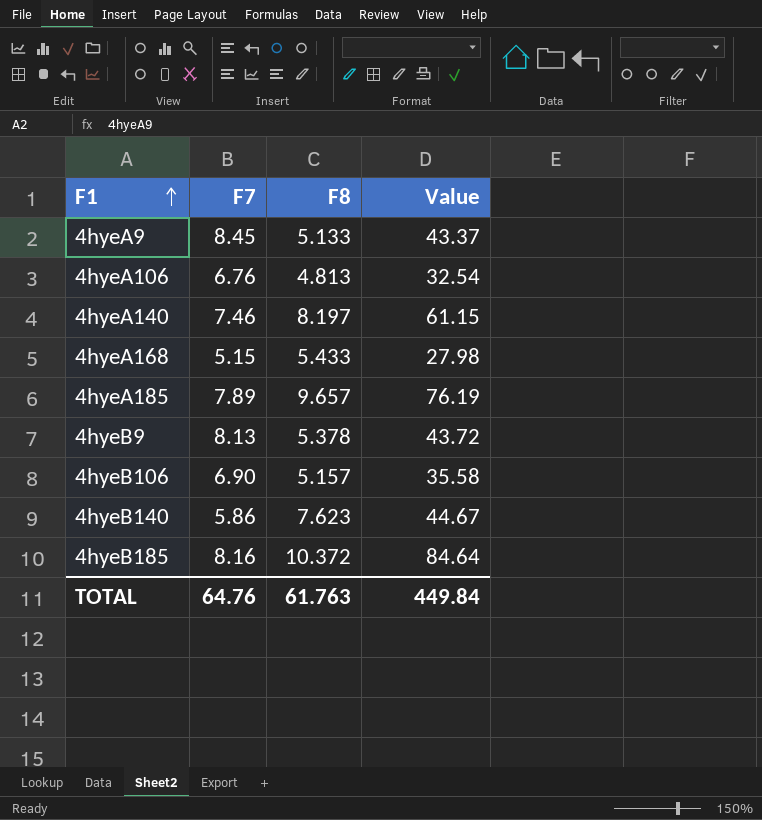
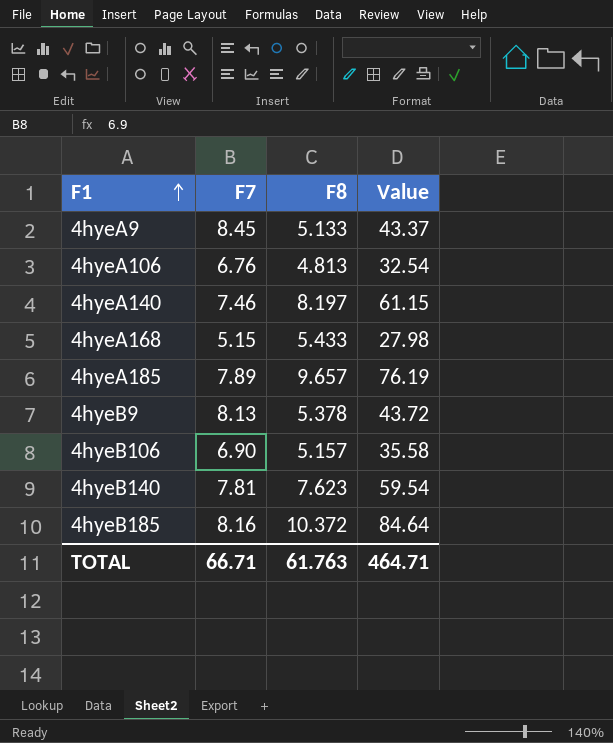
4hyeB140 | F7: 5.86 -> 7.81
4hyeB140 | Value: 44.67 -> 59.54
TOTAL | F7: 64.76 -> 66.71
TOTAL | Value: 449.84 -> 464.71

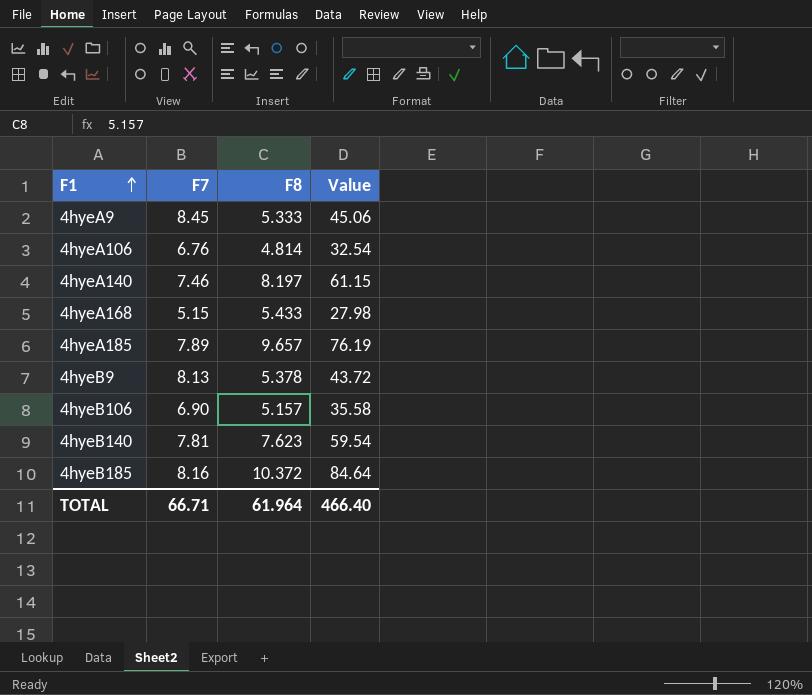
4hyeA9 | F8: 5.133 -> 5.333
4hyeA9 | Value: 43.37 -> 45.06
4hyeA106 | F8: 4.813 -> 4.814
TOTAL | F8: 61.763 -> 61.964
TOTAL | Value: 464.71 -> 466.40

